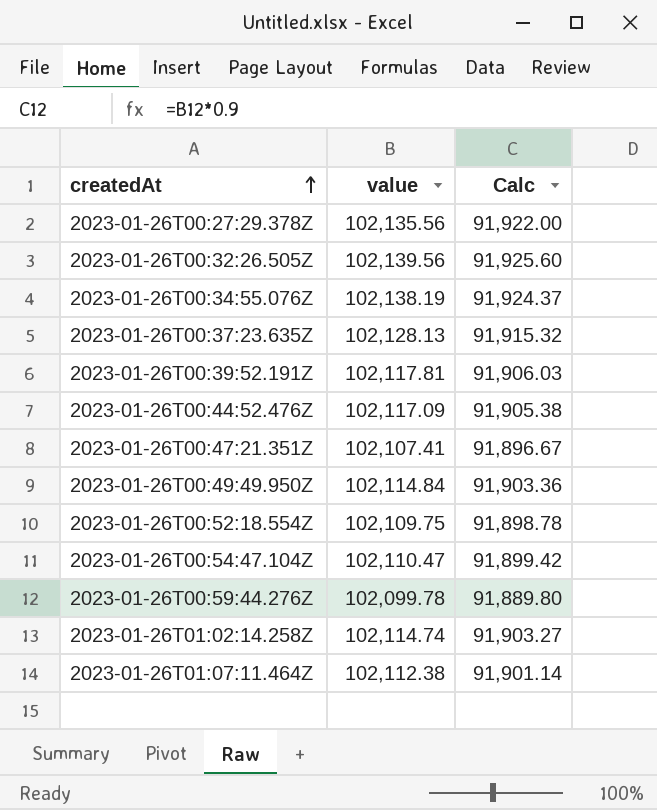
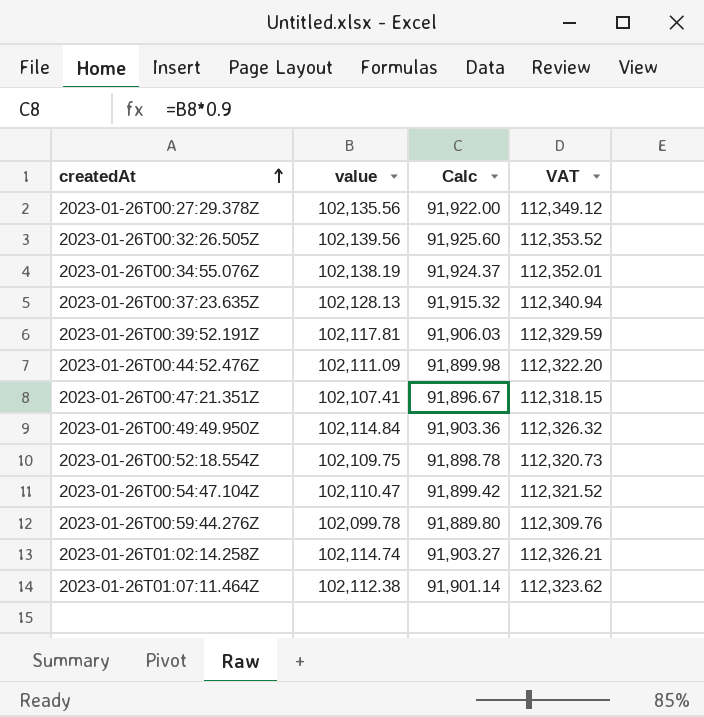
column VAT | formula: none -> [value] * 1.1
2023-01-26T00:44:52.476Z | value: 102,117.09 -> 102,111.09
2023-01-26T00:44:52.476Z | Calc: 91,905.38 -> 91,899.98

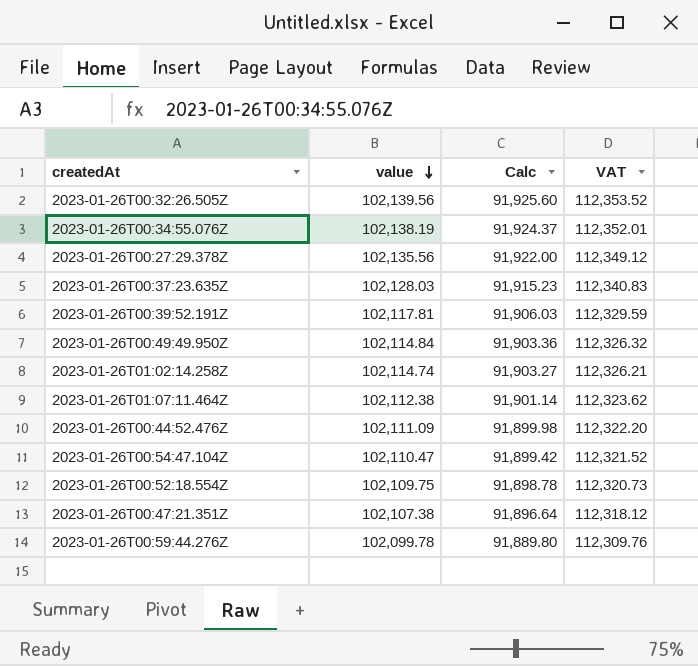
row order: createdAt ascending -> value descending
2023-01-26T00:37:23.635Z | value: 102,128.13 -> 102,128.03
2023-01-26T00:37:23.635Z | Calc: 91,915.32 -> 91,915.23
2023-01-26T00:37:23.635Z | VAT: 112,340.94 -> 112,340.83
2023-01-26T00:47:21.351Z | value: 102,107.41 -> 102,107.38
2023-01-26T00:47:21.351Z | Calc: 91,896.67 -> 91,896.64
2023-01-26T00:47:21.351Z | VAT: 112,318.15 -> 112,318.12

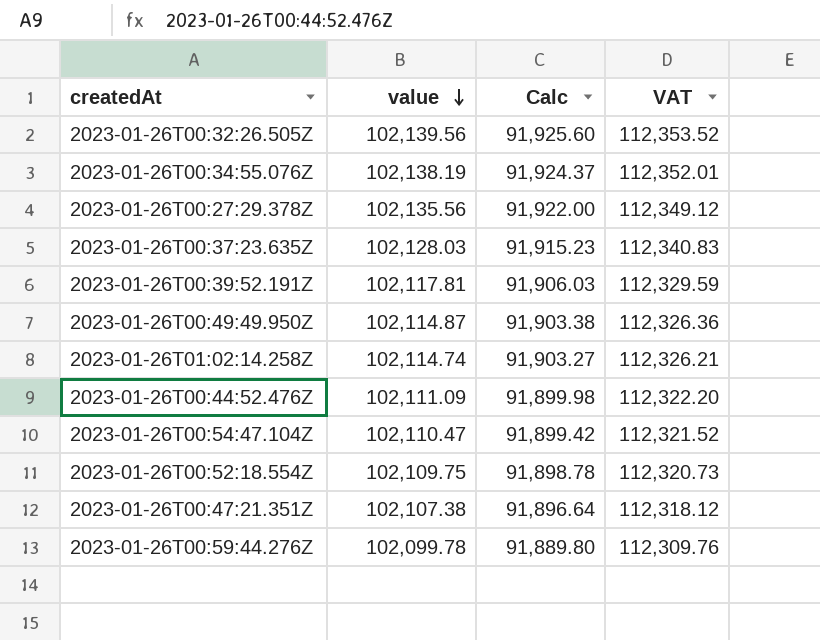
row 2023-01-26T01:07:11.464Z: 102,112.38 | 91,901.14 | 112,323.62 -> none
2023-01-26T00:49:49.950Z | value: 102,114.84 -> 102,114.87
2023-01-26T00:49:49.950Z | Calc: 91,903.36 -> 91,903.38
2023-01-26T00:49:49.950Z | VAT: 112,326.32 -> 112,326.36

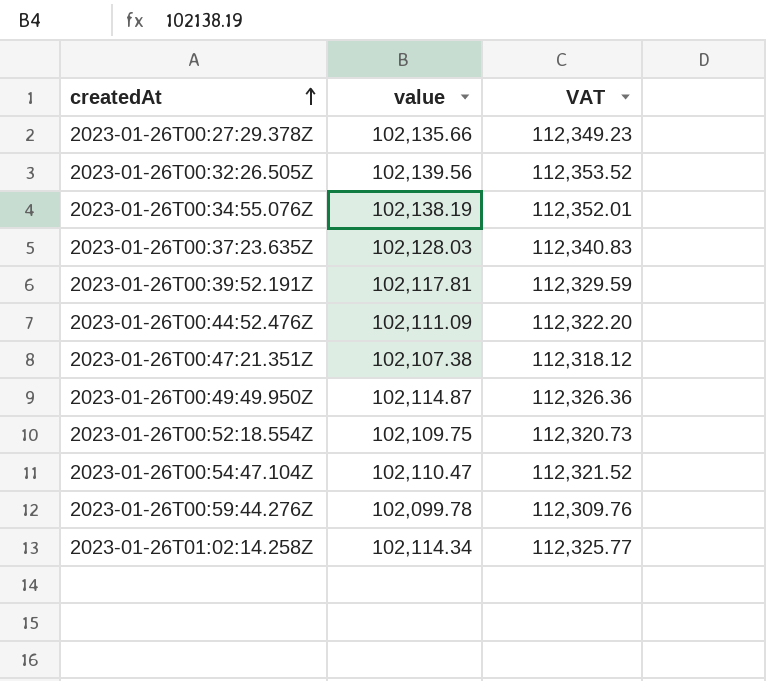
row order: value descending -> createdAt ascending
column Calc | formula: [value] * 0.9 -> none
2023-01-26T00:27:29.378Z | value: 102,135.56 -> 102,135.66
2023-01-26T00:27:29.378Z | VAT: 112,349.12 -> 112,349.23
2023-01-26T01:02:14.258Z | value: 102,114.74 -> 102,114.34
2023-01-26T01:02:14.258Z | VAT: 112,326.21 -> 112,325.77

